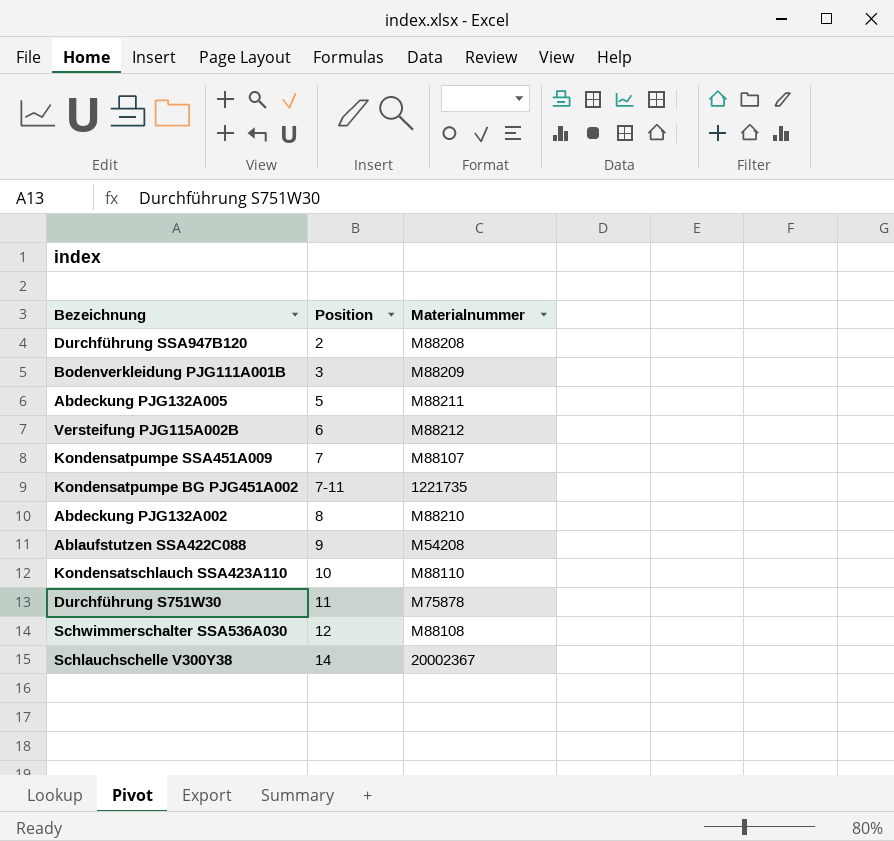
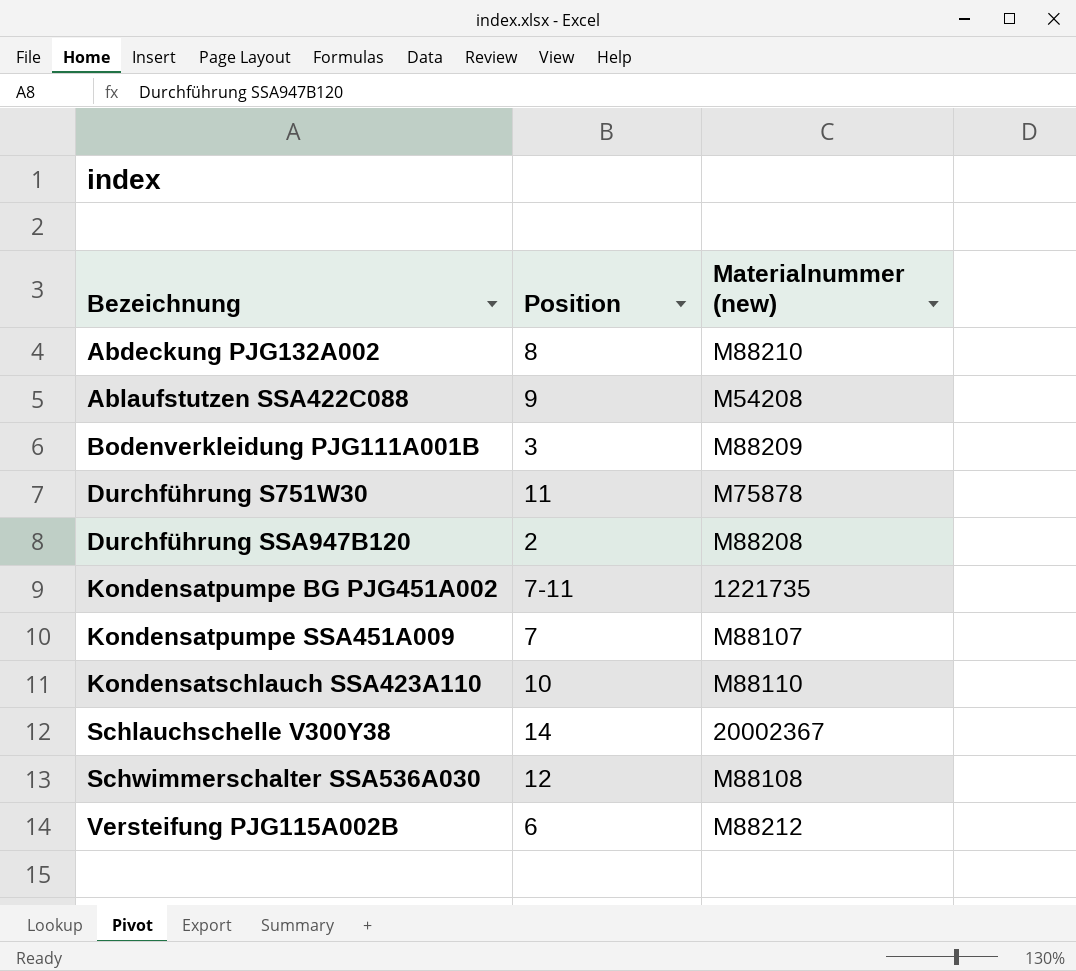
row order: Position ascending -> Bezeichnung ascending
column name: Materialnummer -> Materialnummer (new)
row Abdeckung PJG132A005: 5 | M88211 -> none

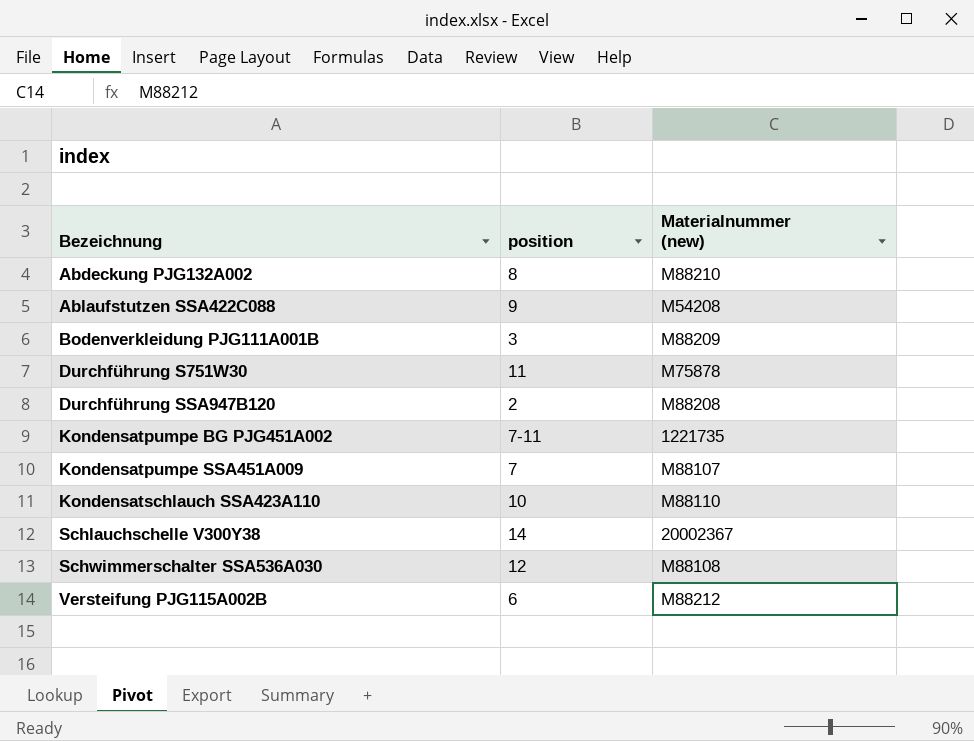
column name: Position -> position

